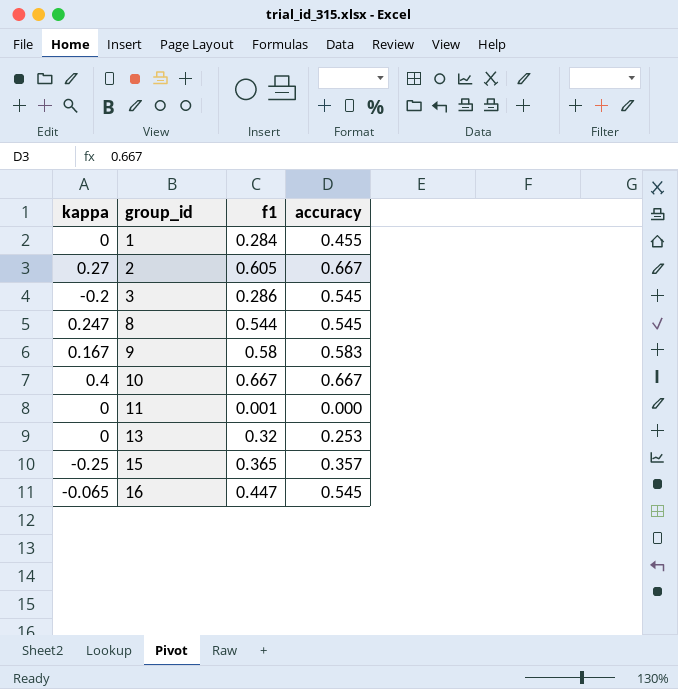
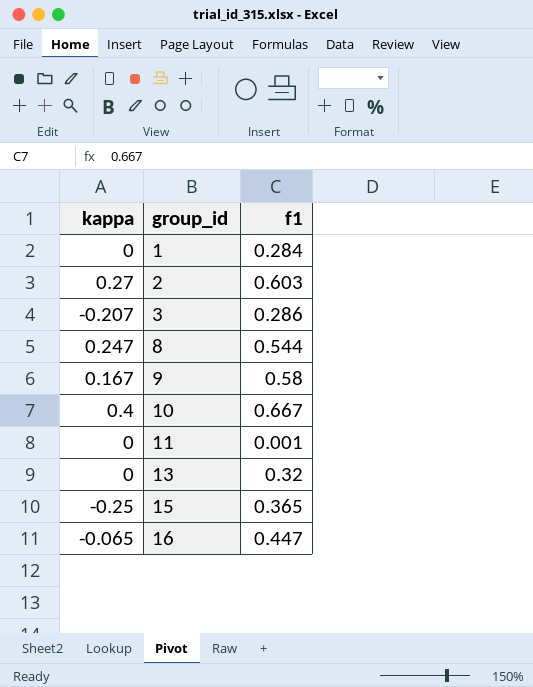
column accuracy | position: 4 -> none
2 | f1: 0.605 -> 0.603
3 | kappa: -0.2 -> -0.207

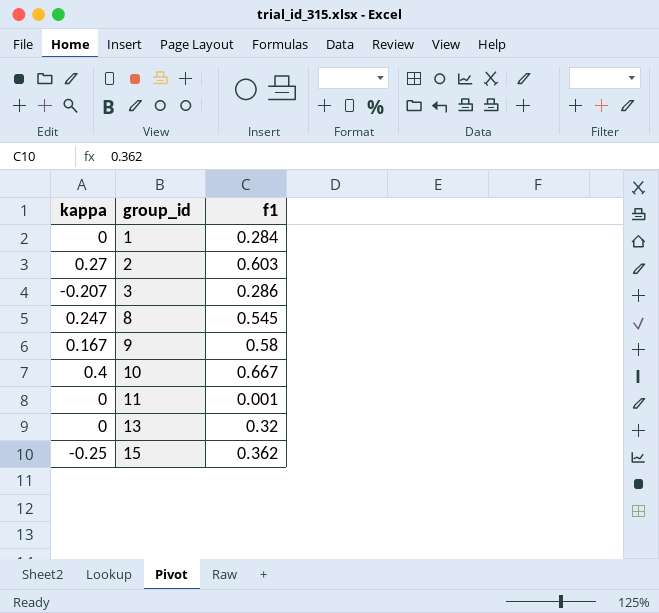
row 16: -0.065 | 0.447 -> none
8 | f1: 0.544 -> 0.545
15 | f1: 0.365 -> 0.362

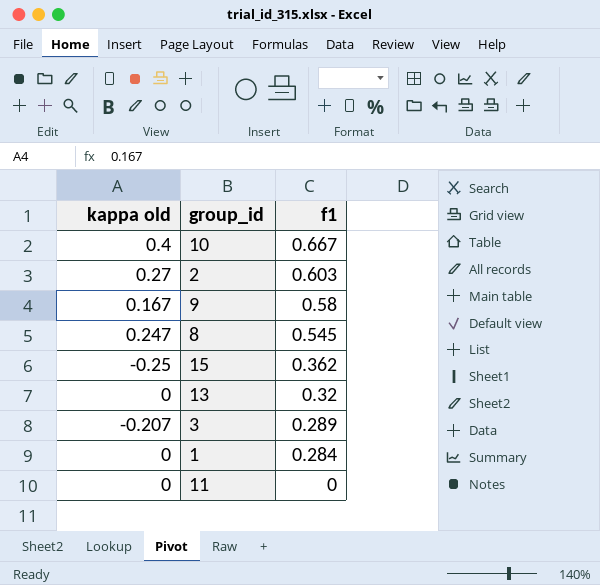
row order: group_id ascending -> f1 descending
column name: kappa -> kappa old
3 | f1: 0.286 -> 0.289
11 | f1: 0.001 -> 0

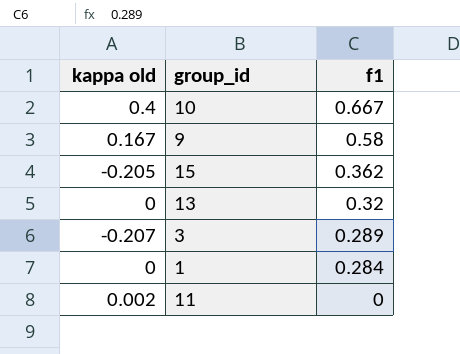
row 2: 0.27 | 0.603 -> none
row 8: 0.247 | 0.545 -> none
15 | kappa old: -0.25 -> -0.205
11 | kappa old: 0 -> 0.002

